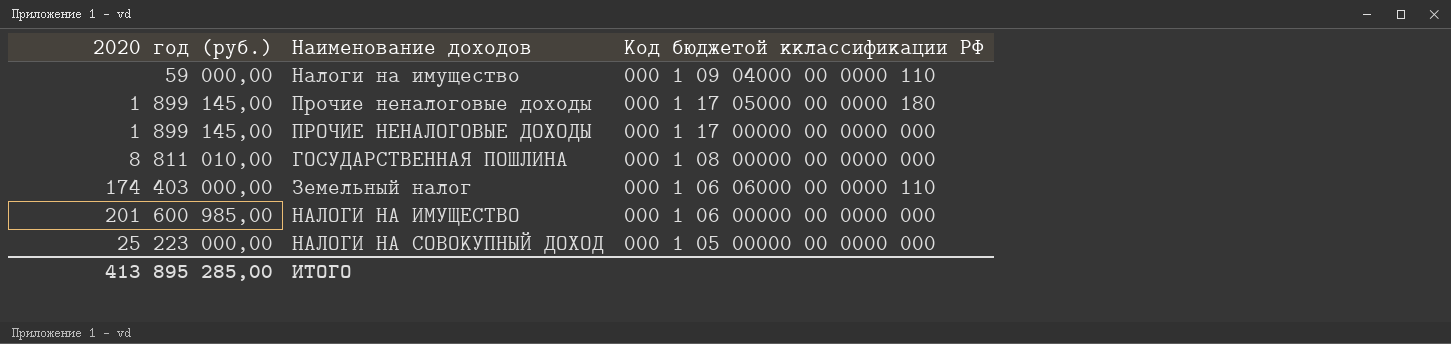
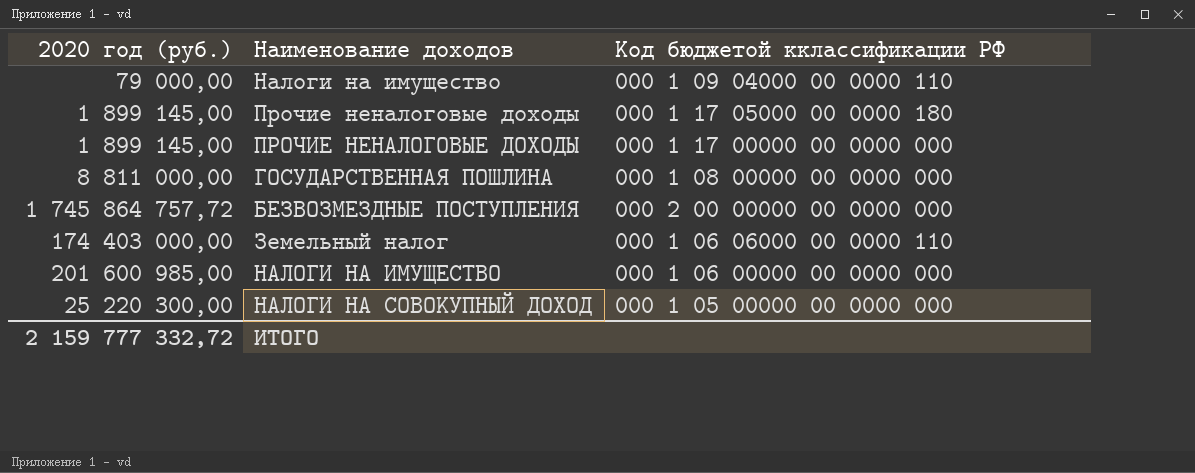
Налоги на имущество | 2020 год (руб.): 59 000,00 -> 79 000,00
ГОСУДАРСТВЕННАЯ ПОШЛИНА | 2020 год (руб.): 8 811 010,00 -> 8 811 000,00
row БЕЗВОЗМЕЗДНЫЕ ПОСТУПЛЕНИЯ: none -> 1 745 864 757,72 | 000 2 00 00000 00 0000 000
НАЛОГИ НА СОВОКУПНЫЙ ДОХОД | 2020 год (руб.): 25 223 000,00 -> 25 220 300,00
ИТОГО | 2020 год (руб.): 413 895 285,00 -> 2 159 777 332,72

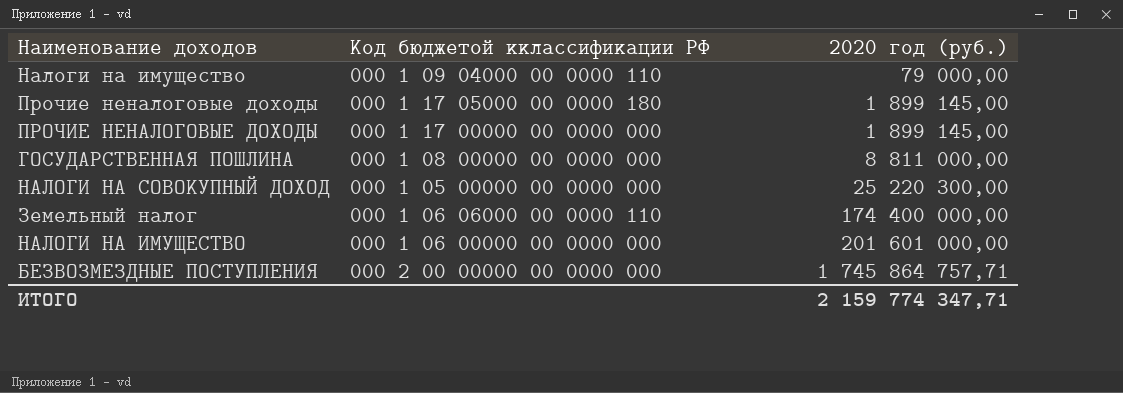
row order: none -> 2020 год (руб.) ascending
column 2020 год (руб.) | position: 1 -> 3
Земельный налог | 2020 год (руб.): 174 403 000,00 -> 174 400 000,00
НАЛОГИ НА ИМУЩЕСТВО | 2020 год (руб.): 201 600 985,00 -> 201 601 000,00
БЕЗВОЗМЕЗДНЫЕ ПОСТУПЛЕНИЯ | 2020 год (руб.): 1 745 864 757,72 -> 1 745 864 757,71
ИТОГО | 2020 год (руб.): 2 159 777 332,72 -> 2 159 774 347,71

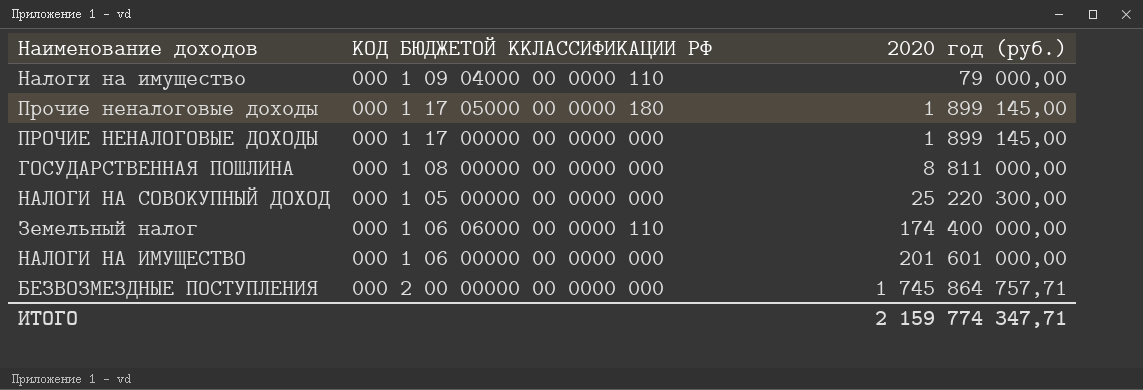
column name: Код бюджетой кклассификации РФ -> КОД БЮДЖЕТОЙ ККЛАССИФИКАЦИИ РФ

